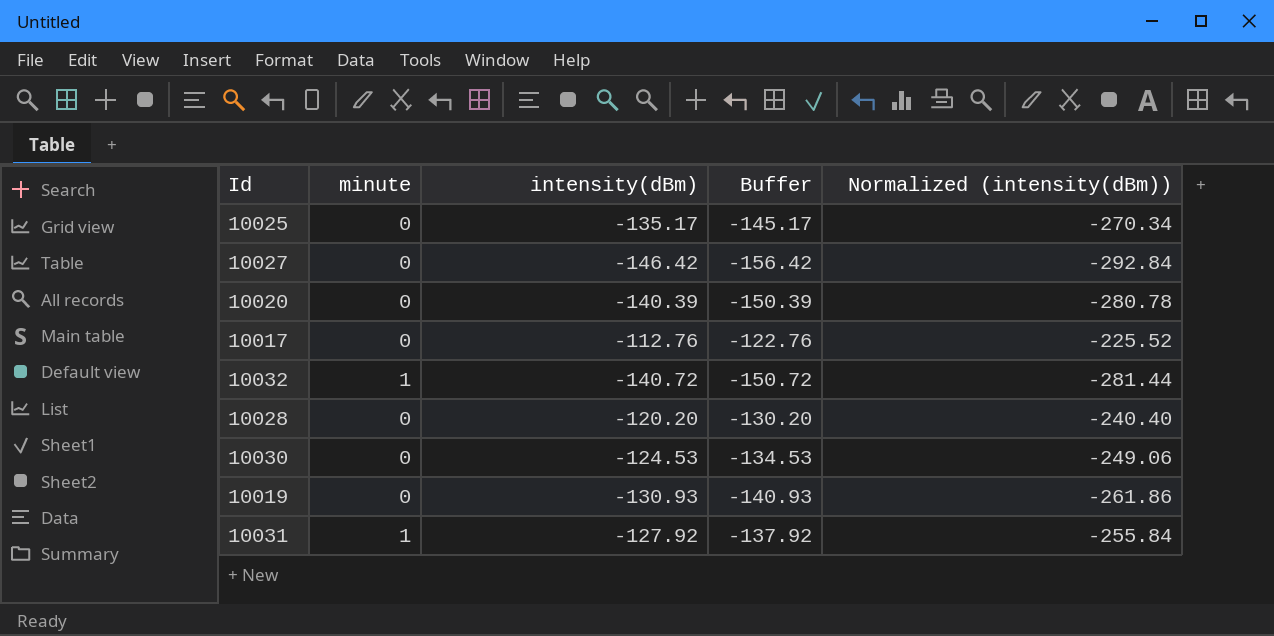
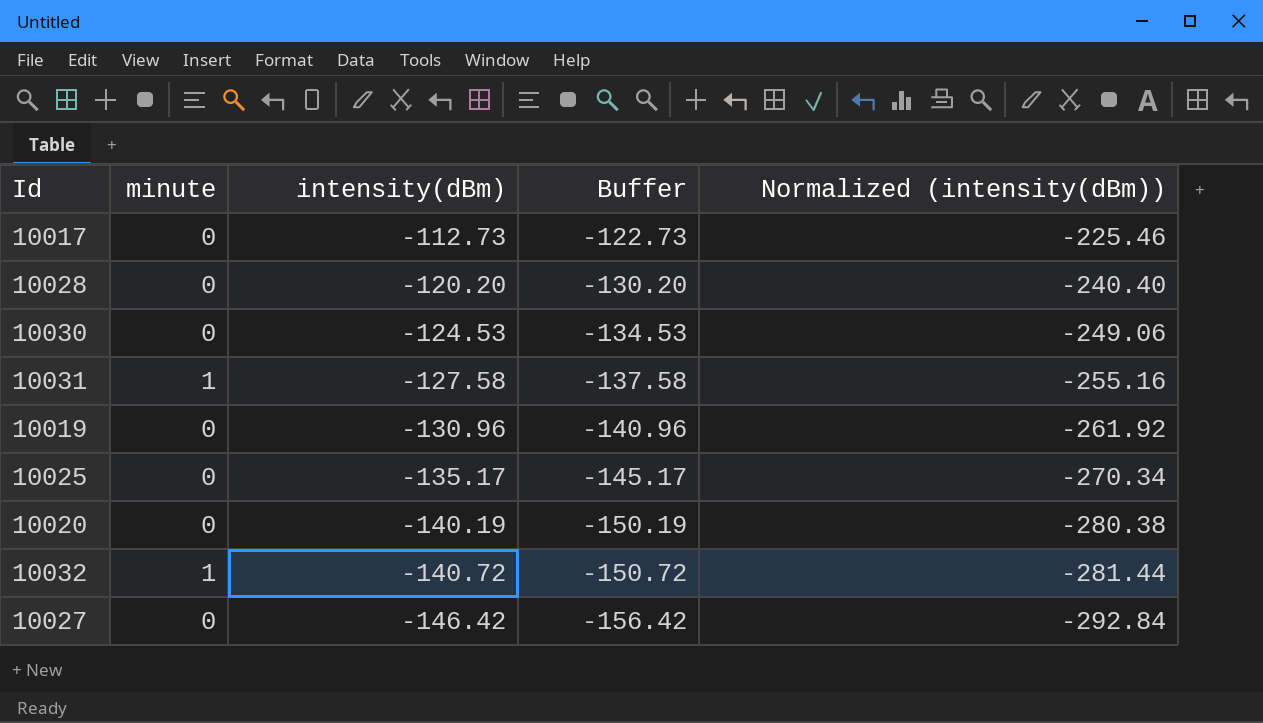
row order: none -> intensity(dBm) descending
10017 | intensity(dBm): -112.76 -> -112.73
10017 | Buffer: -122.76 -> -122.73
10017 | Normalized (intensity(dBm)): -225.52 -> -225.46
10031 | intensity(dBm): -127.92 -> -127.58
10031 | Buffer: -137.92 -> -137.58
10031 | Normalized (intensity(dBm)): -255.84 -> -255.16
10019 | intensity(dBm): -130.93 -> -130.96
10019 | Buffer: -140.93 -> -140.96
10019 | Normalized (intensity(dBm)): -261.86 -> -261.92
10020 | intensity(dBm): -140.39 -> -140.19
10020 | Buffer: -150.39 -> -150.19
10020 | Normalized (intensity(dBm)): -280.78 -> -280.38

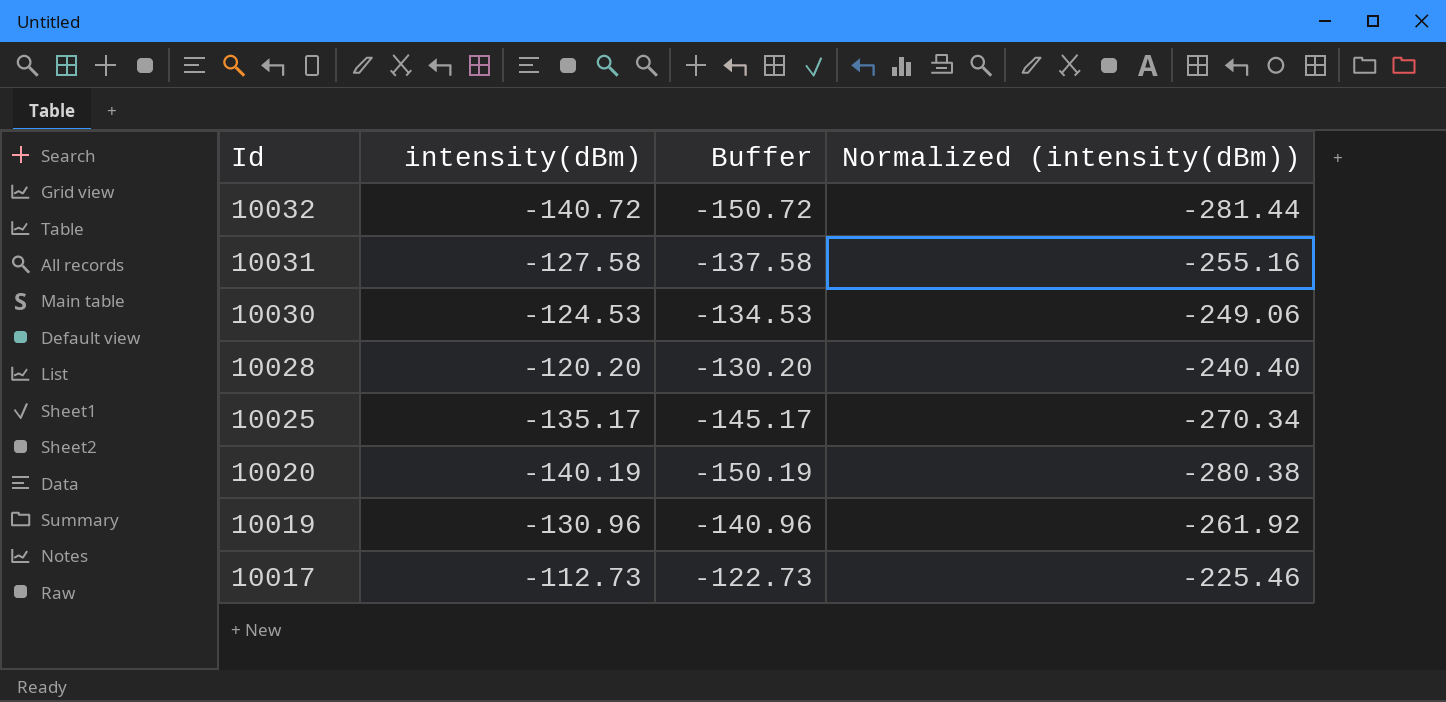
row order: intensity(dBm) descending -> Id descending
column minute | position: 2 -> none
row 10027: 0 | -146.42 | -156.42 | -292.84 -> none

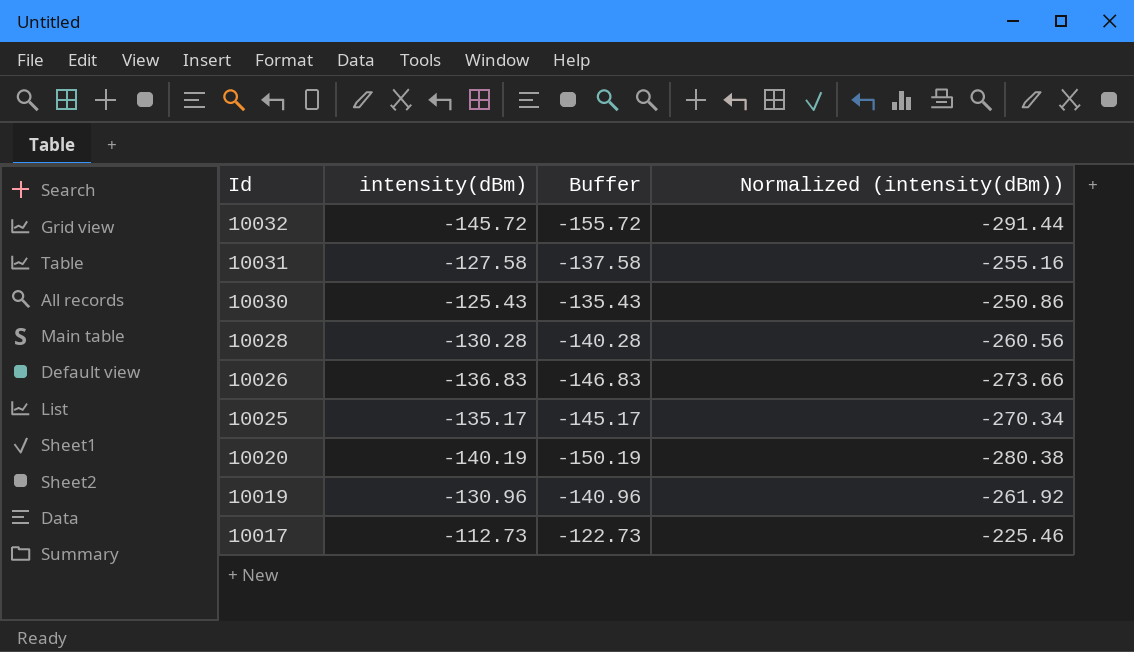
10032 | intensity(dBm): -140.72 -> -145.72
10032 | Buffer: -150.72 -> -155.72
10032 | Normalized (intensity(dBm)): -281.44 -> -291.44
10030 | intensity(dBm): -124.53 -> -125.43
10030 | Buffer: -134.53 -> -135.43
10030 | Normalized (intensity(dBm)): -249.06 -> -250.86
10028 | intensity(dBm): -120.20 -> -130.28
10028 | Buffer: -130.20 -> -140.28
10028 | Normalized (intensity(dBm)): -240.40 -> -260.56
row 10026: none -> -136.83 | -146.83 | -273.66

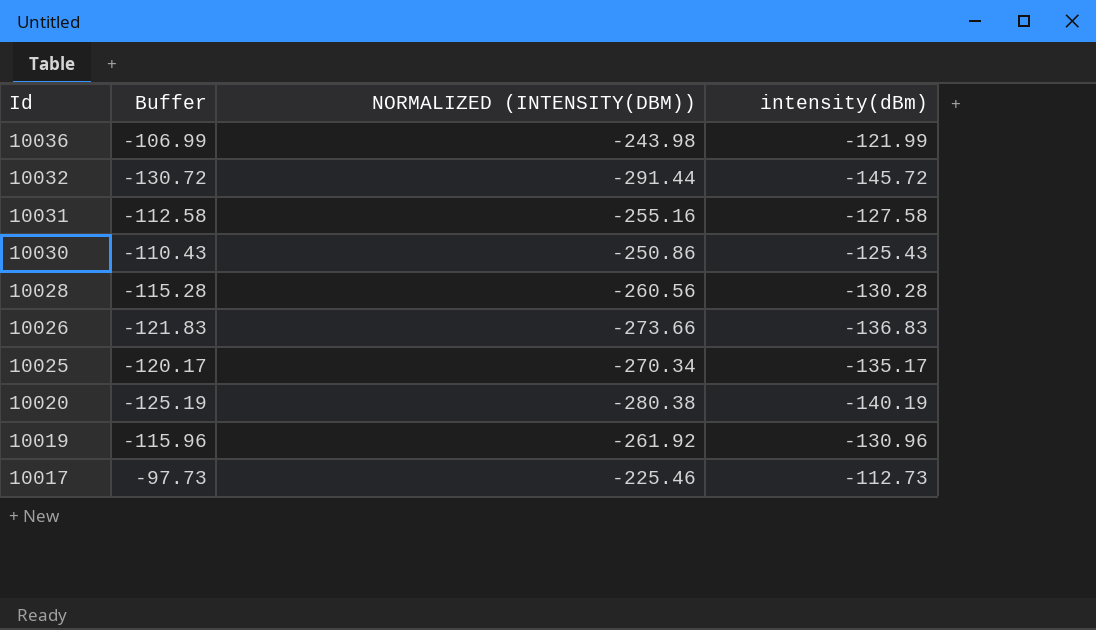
column Buffer | formula: [intensity(dBm)] - 10 -> [intensity(dBm)] + 15
column name: Normalized (intensity(dBm)) -> NORMALIZED (INTENSITY(DBM))
column intensity(dBm) | position: 2 -> 4
row 10036: none -> -106.99 | -243.98 | -121.99

